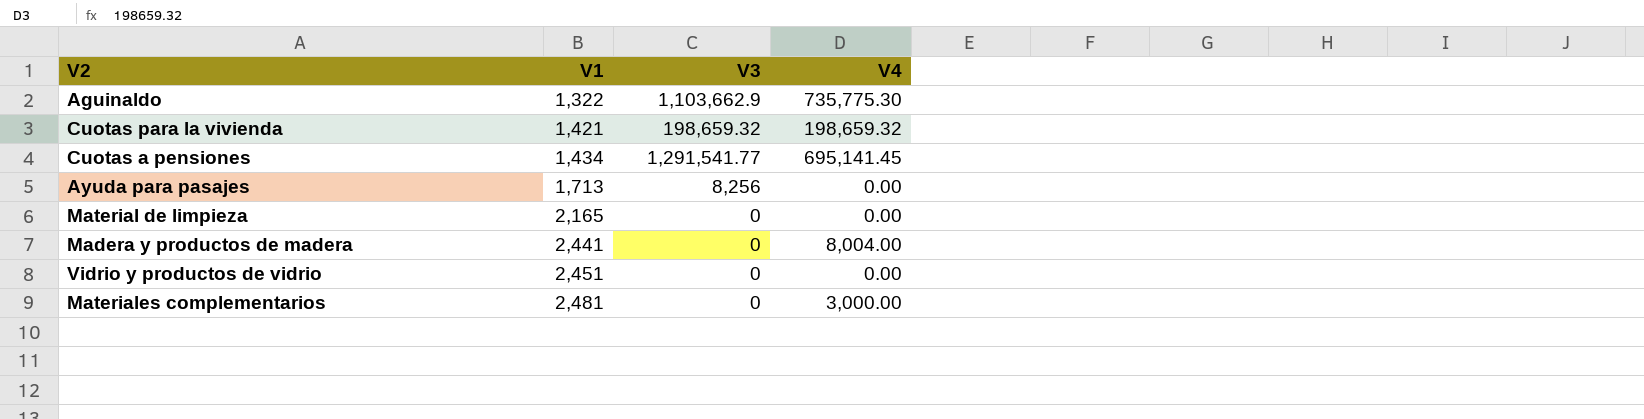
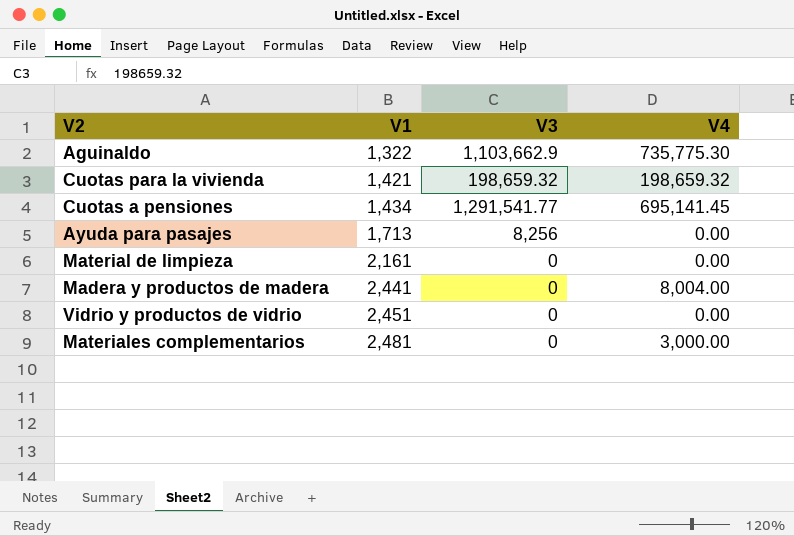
Material de limpieza | V1: 2,165 -> 2,161

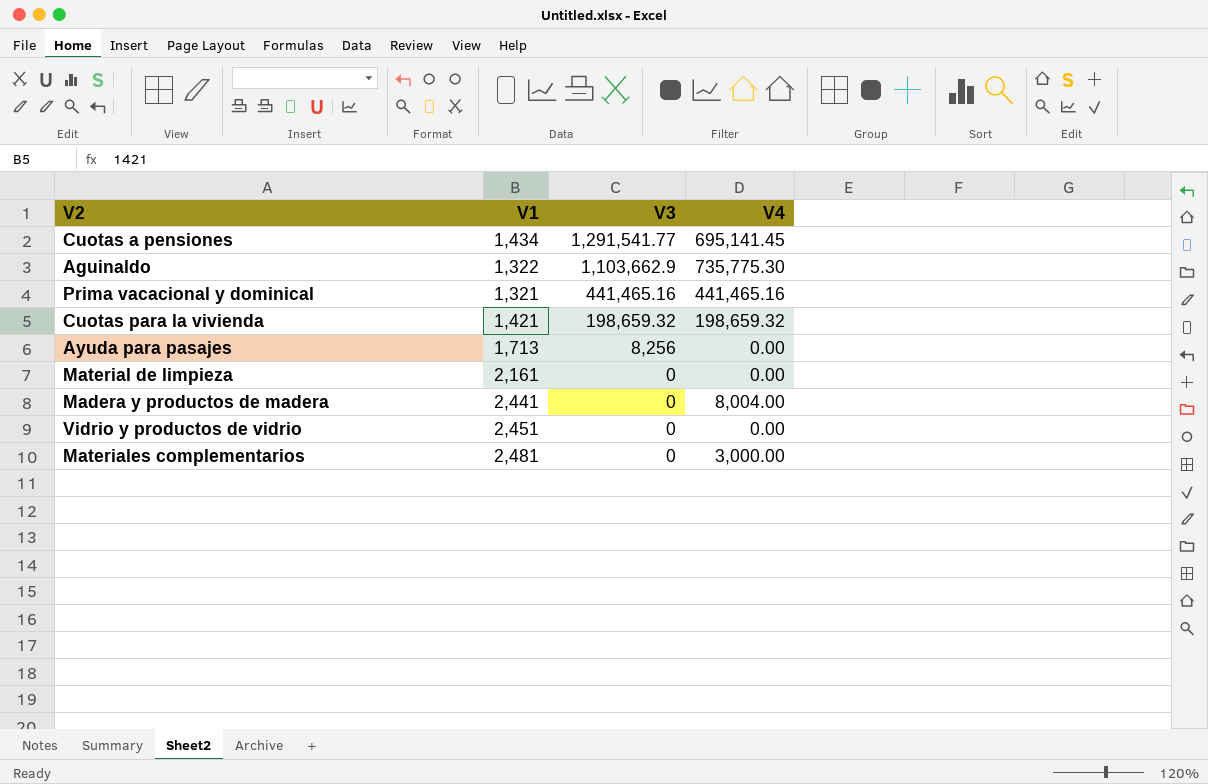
row order: V1 ascending -> V3 descending
row Prima vacacional y dominical: none -> 1,321 | 441,465.16 | 441,465.16

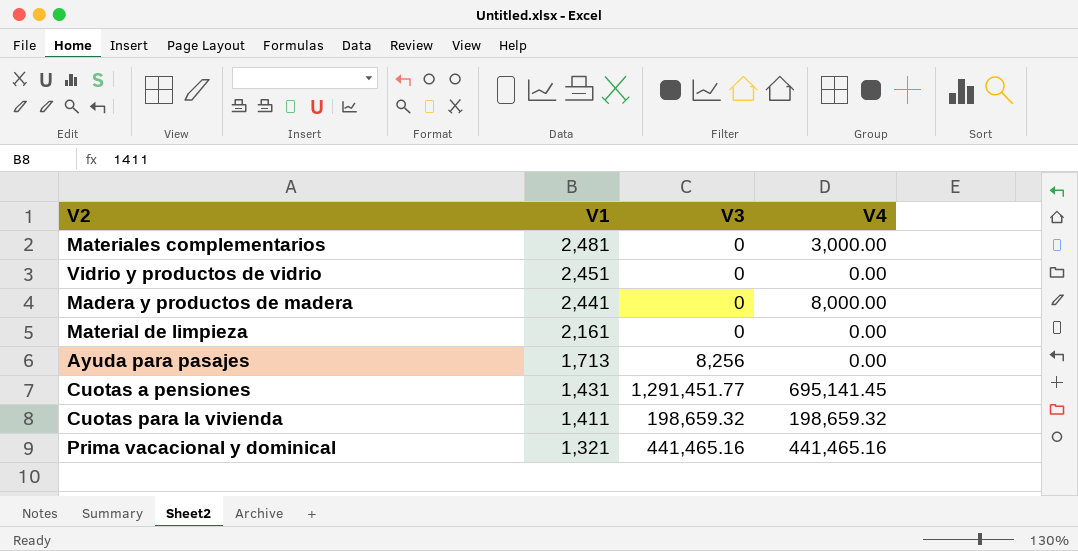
row order: V3 descending -> V1 descending
row Aguinaldo: 1,322 | 1,103,662.9 | 735,775.30 -> none
Madera y productos de madera | V4: 8,004.00 -> 8,000.00
Cuotas a pensiones | V1: 1,434 -> 1,431
Cuotas a pensiones | V3: 1,291,541.77 -> 1,291,451.77
Cuotas para la vivienda | V1: 1,421 -> 1,411

